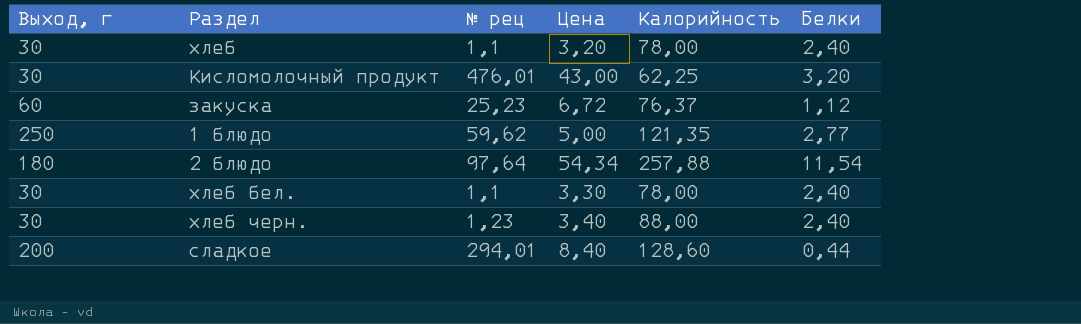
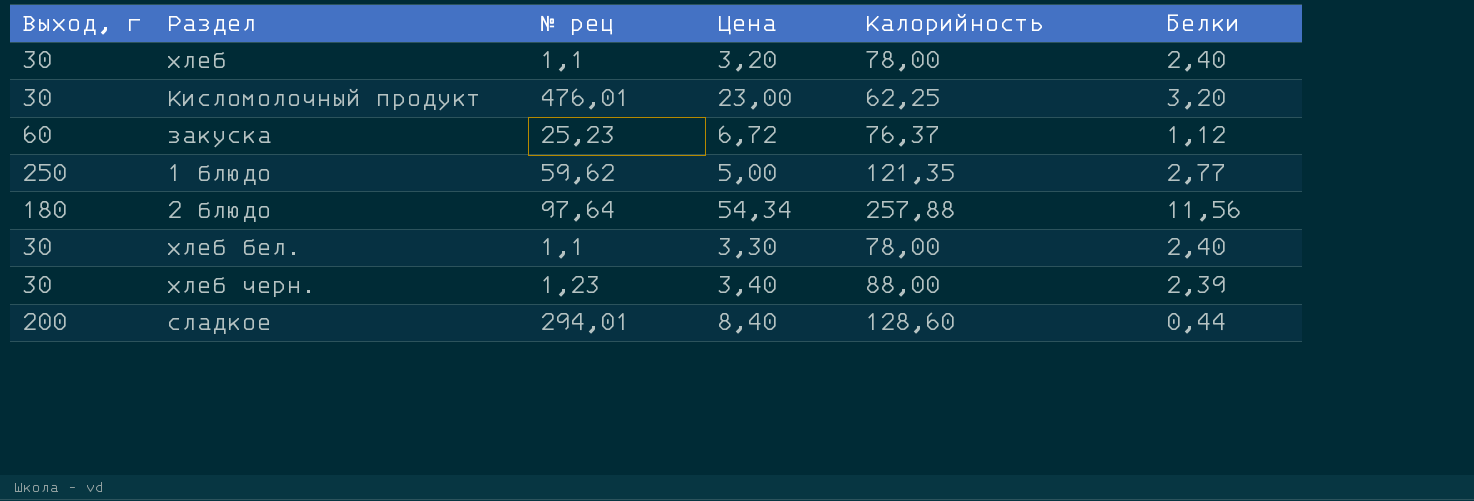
Кисломолочный продукт | Цена: 43,00 -> 23,00
2 блюдо | Белки: 11,54 -> 11,56
хлеб черн. | Белки: 2,40 -> 2,39

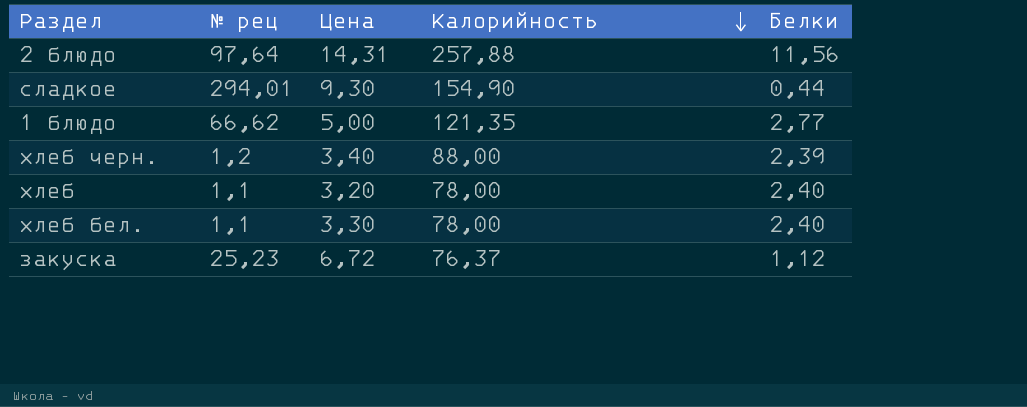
row order: none -> Калорийность descending
column Выход, г | position: 1 -> none
row Кисломолочный продукт: 30 | 476,01 | 23,00 | 62,25 | 3,20 -> none
2 блюдо | Цена: 54,34 -> 14,31
сладкое | Цена: 8,40 -> 9,30
сладкое | Калорийность: 128,60 -> 154,90
1 блюдо | № рец: 59,62 -> 66,62
хлеб черн. | № рец: 1,23 -> 1,2

